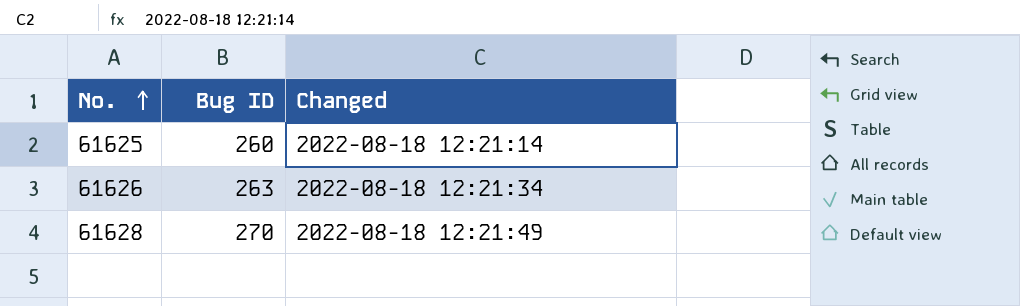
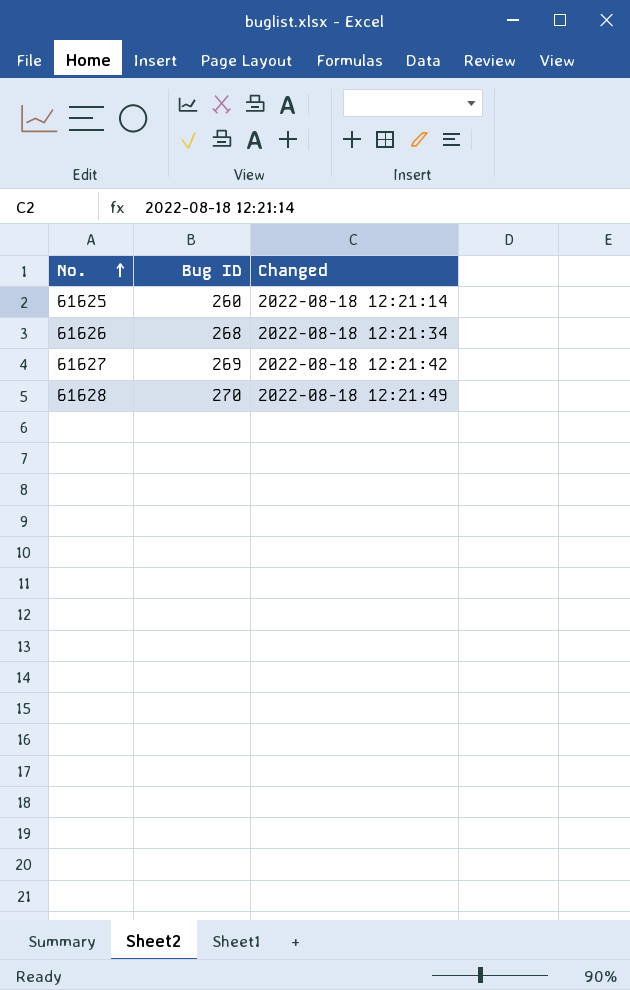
61626 | Bug ID: 263 -> 268
row 61627: none -> 269 | 2022-08-18 12:21:42

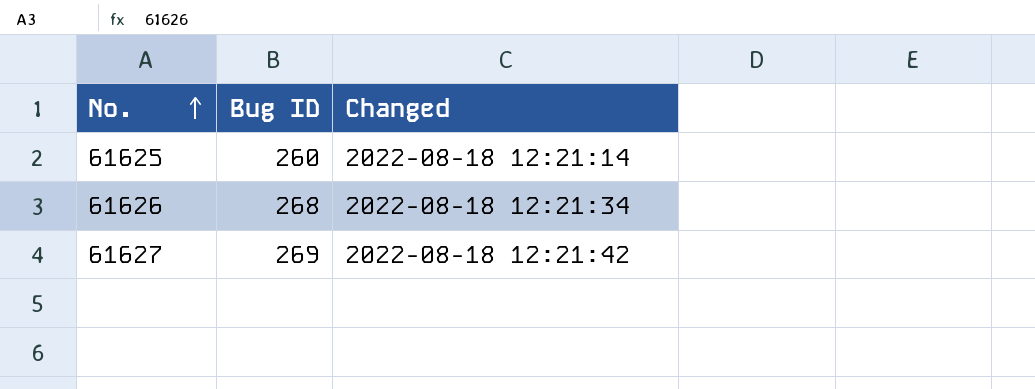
row 61628: 270 | 2022-08-18 12:21:49 -> none

